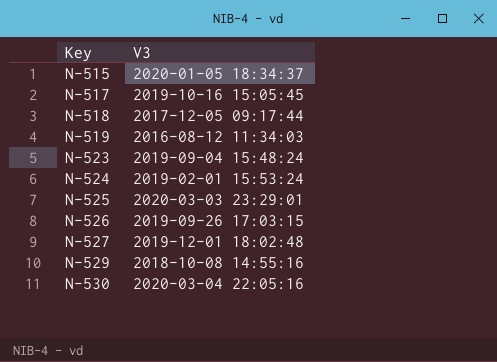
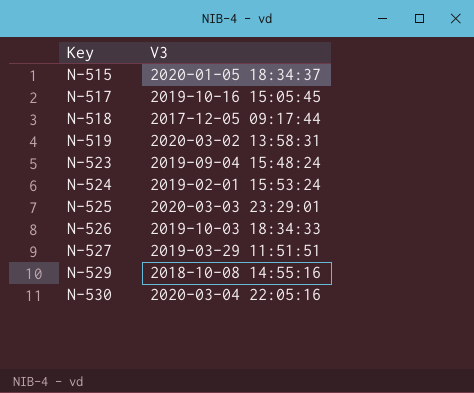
N-519 | V3: 2016-08-12 11:34:03 -> 2020-03-02 13:58:31
N-526 | V3: 2019-09-26 17:03:15 -> 2019-10-03 18:34:33
N-527 | V3: 2019-12-01 18:02:48 -> 2019-03-29 11:51:51

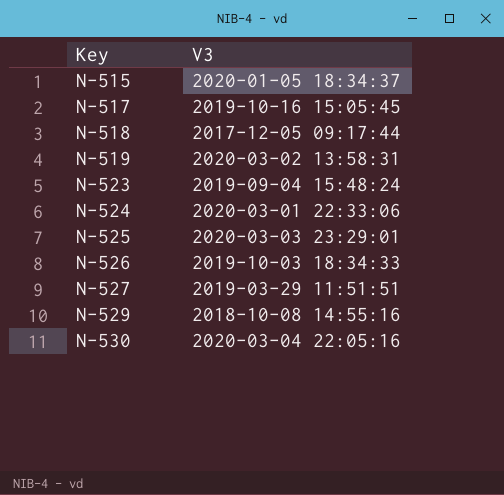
N-524 | V3: 2019-02-01 15:53:24 -> 2020-03-01 22:33:06

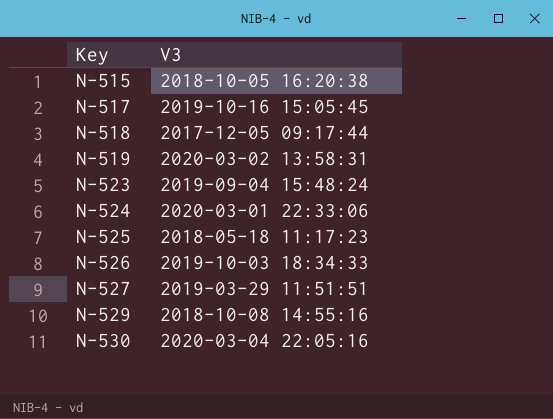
N-515 | V3: 2020-01-05 18:34:37 -> 2018-10-05 16:20:38
N-525 | V3: 2020-03-03 23:29:01 -> 2018-05-18 11:17:23

